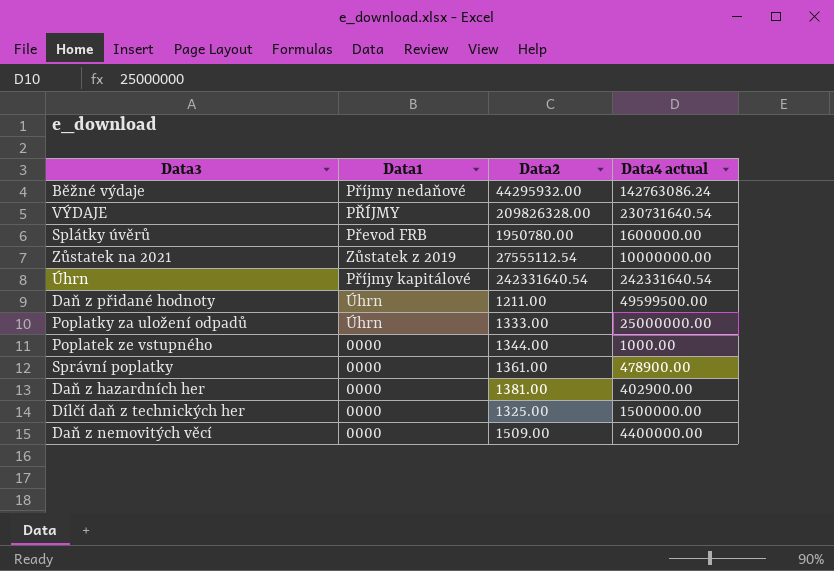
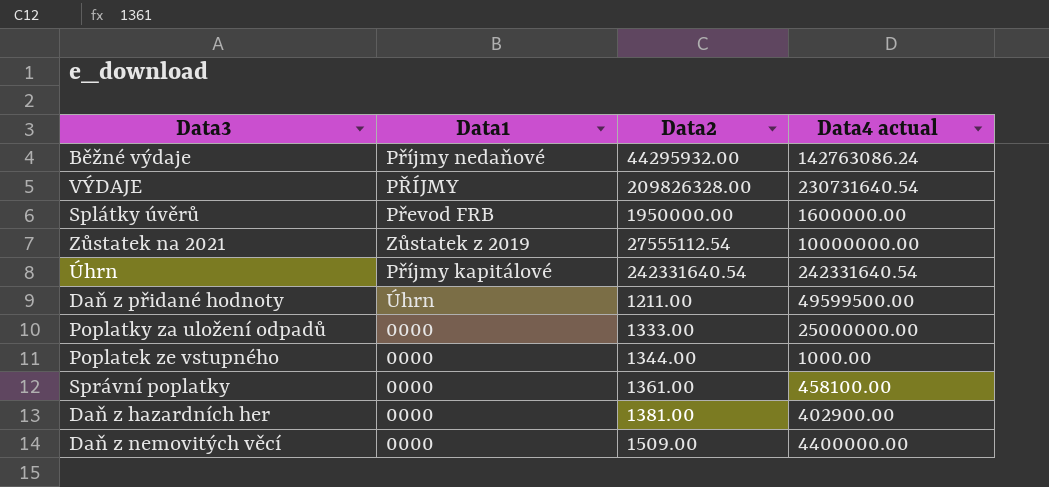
row Dílčí daň z technických her: 0000 | 1325.00 | 1500000.00 -> none
Splátky úvěrů | Data2: 1950780.00 -> 1950000.00
Poplatky za uložení odpadů | Data1: Úhrn -> 0000
Správní poplatky | Data4 actual: 478900.00 -> 458100.00

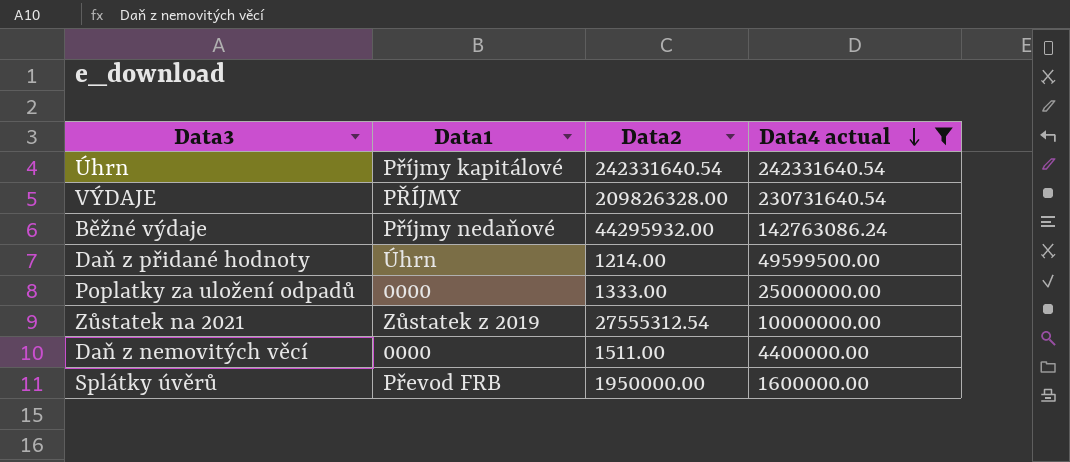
filter: none -> Data4 actual >= 1600000.00
row order: none -> Data4 actual descending
Daň z přidané hodnoty | Data2: 1211.00 -> 1214.00
Zůstatek na 2021 | Data2: 27555112.54 -> 27555312.54
Daň z nemovitých věcí | Data2: 1509.00 -> 1511.00

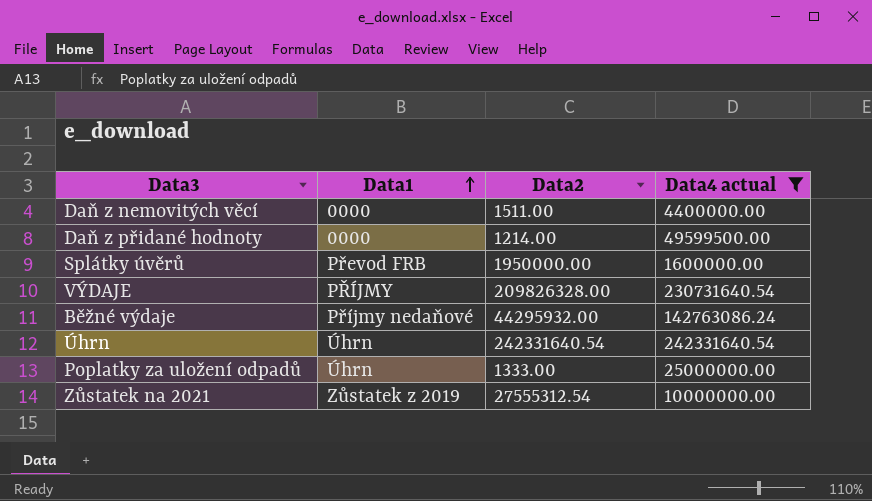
row order: Data4 actual descending -> Data1 ascending
Daň z přidané hodnoty | Data1: Úhrn -> 0000
Úhrn | Data1: Příjmy kapitálové -> Úhrn
Poplatky za uložení odpadů | Data1: 0000 -> Úhrn

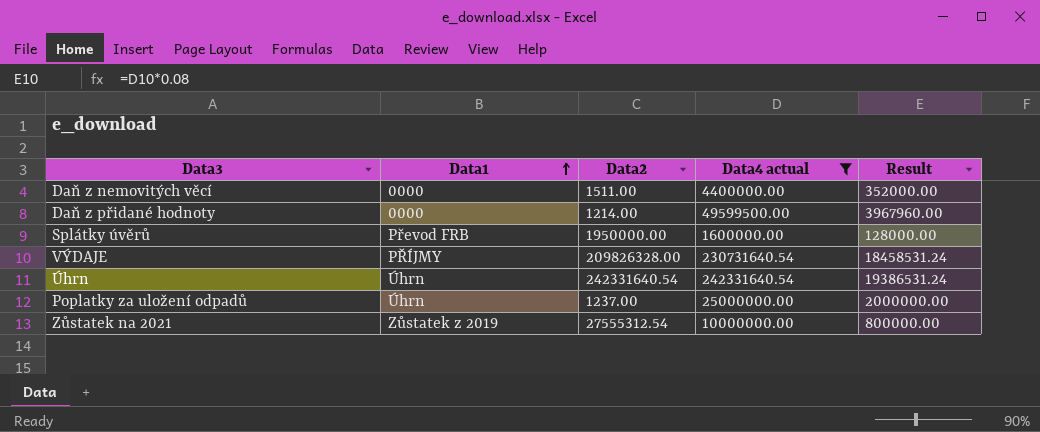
column Result | formula: none -> [Data4 actual] * 0.08
row Běžné výdaje: Příjmy nedaňové | 44295932.00 | 142763086.24 -> none
Poplatky za uložení odpadů | Data2: 1333.00 -> 1237.00

